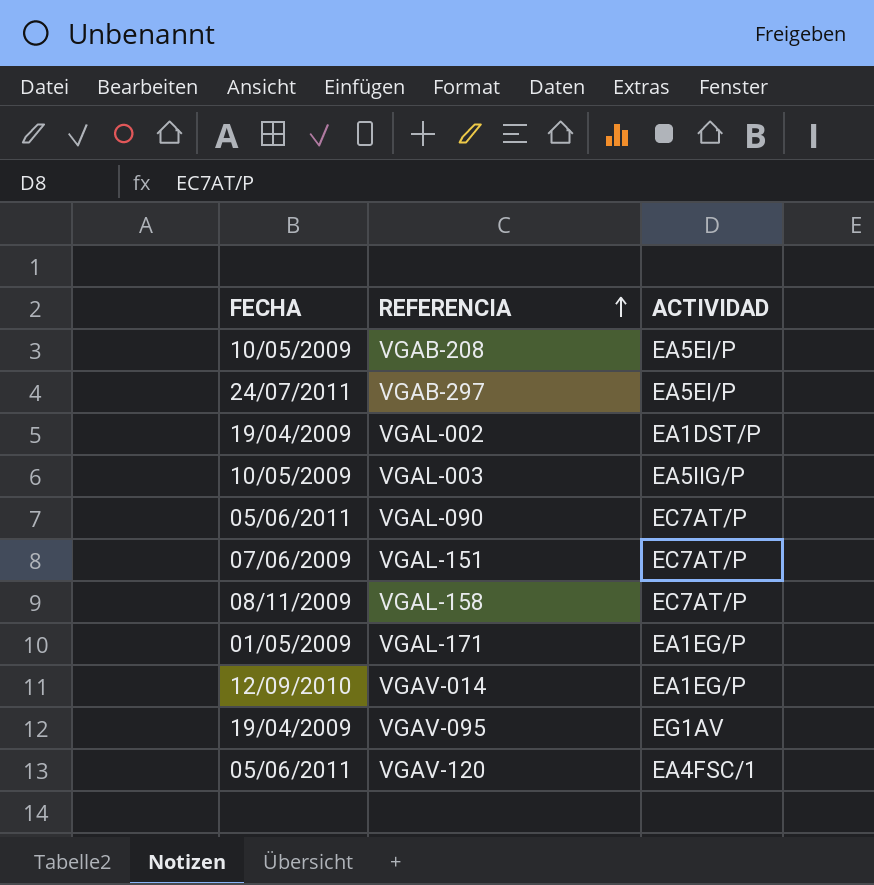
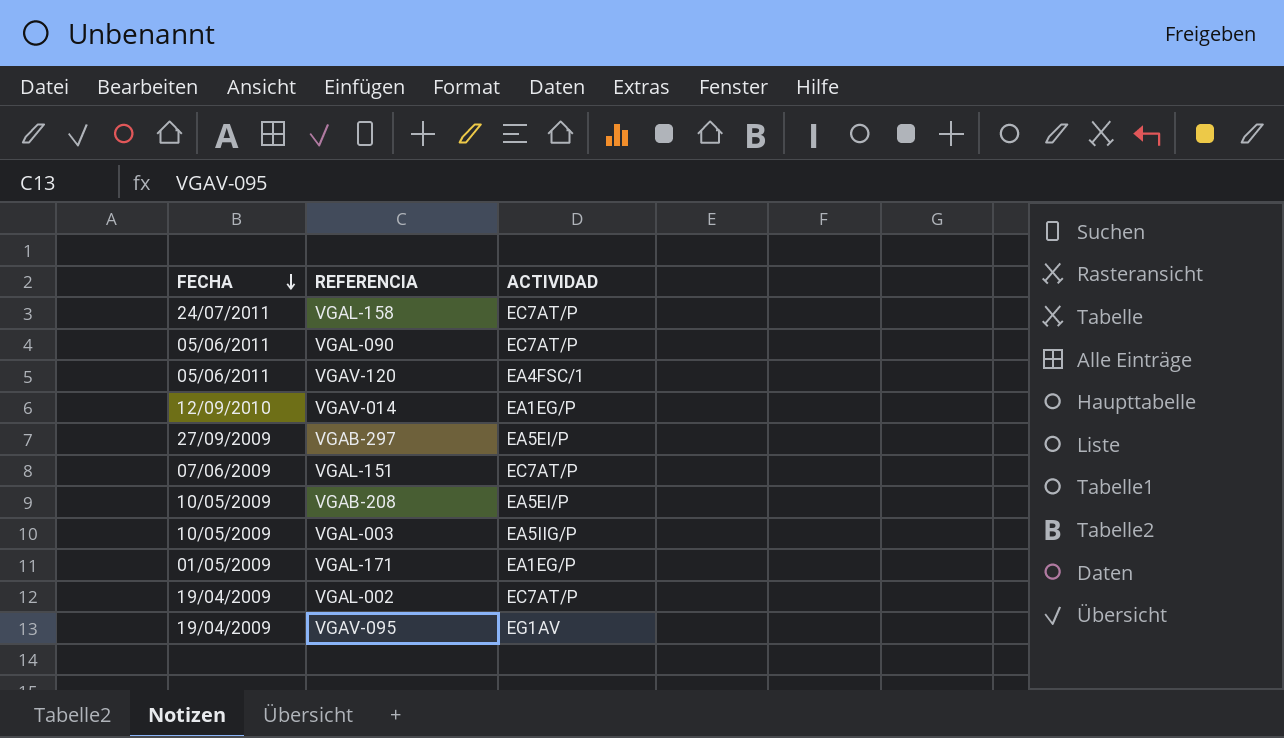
row order: REFERENCIA ascending -> FECHA descending
VGAL-158 | FECHA: 08/11/2009 -> 24/07/2011
VGAB-297 | FECHA: 24/07/2011 -> 27/09/2009
VGAL-002 | ACTIVIDAD: EA1DST/P -> EC7AT/P

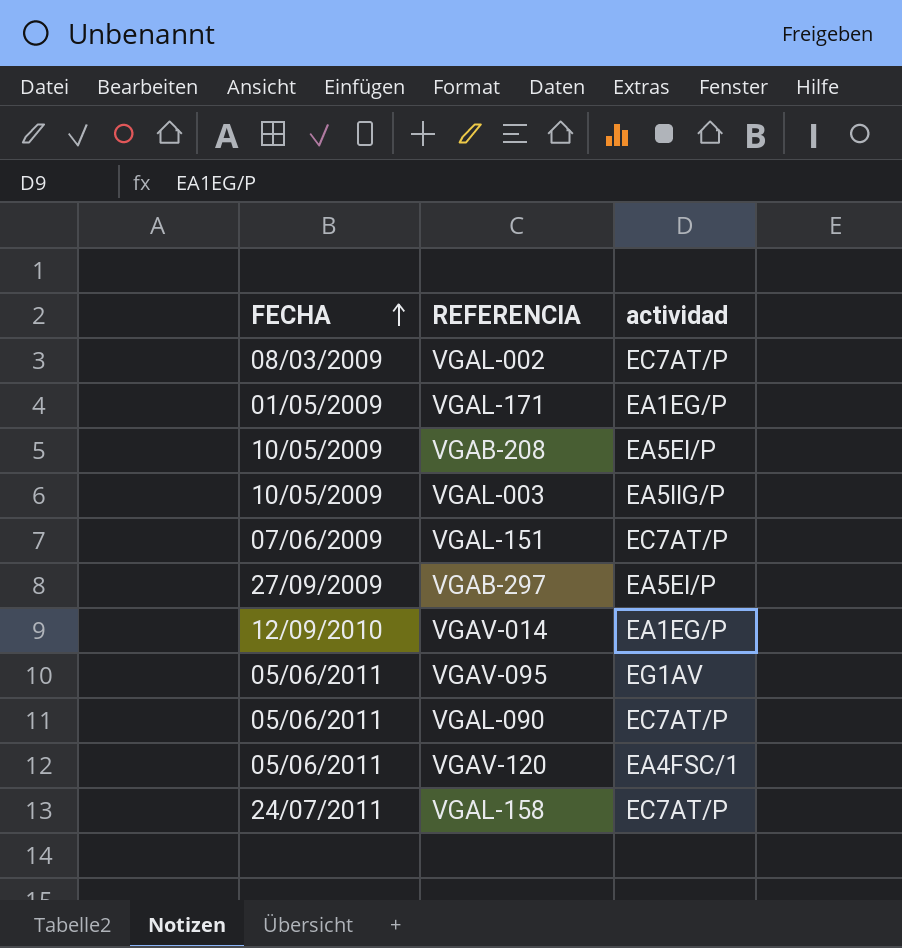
row order: FECHA descending -> FECHA ascending
column name: ACTIVIDAD -> actividad
VGAL-002 | FECHA: 19/04/2009 -> 08/03/2009
VGAV-095 | FECHA: 19/04/2009 -> 05/06/2011

